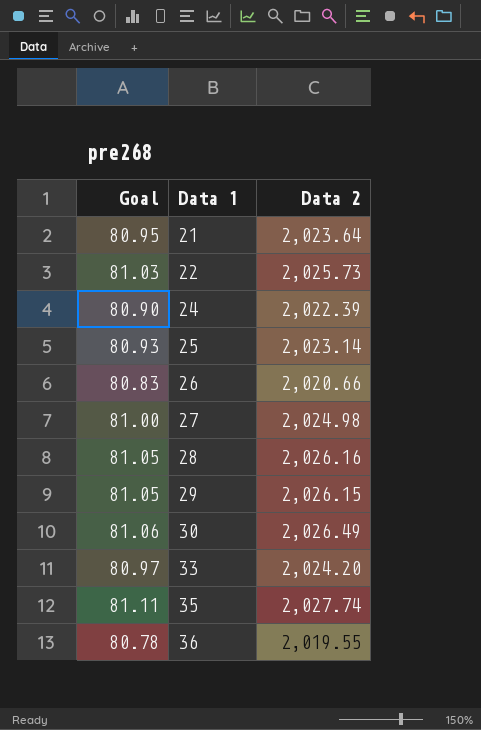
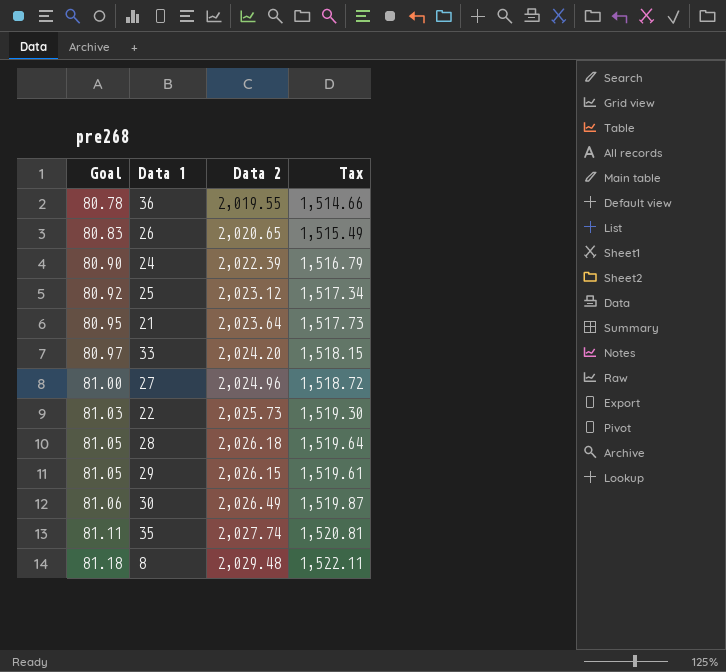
row order: Data 1 ascending -> Goal ascending
column Tax | formula: none -> [Data 2] * 0.75
26 | Data 2: 2,020.66 -> 2,020.65
25 | Goal: 80.93 -> 80.92
25 | Data 2: 2,023.14 -> 2,023.12
27 | Data 2: 2,024.98 -> 2,024.96
28 | Data 2: 2,026.16 -> 2,026.18
row 8: none -> 81.18 | 2,029.48 | 1,522.11

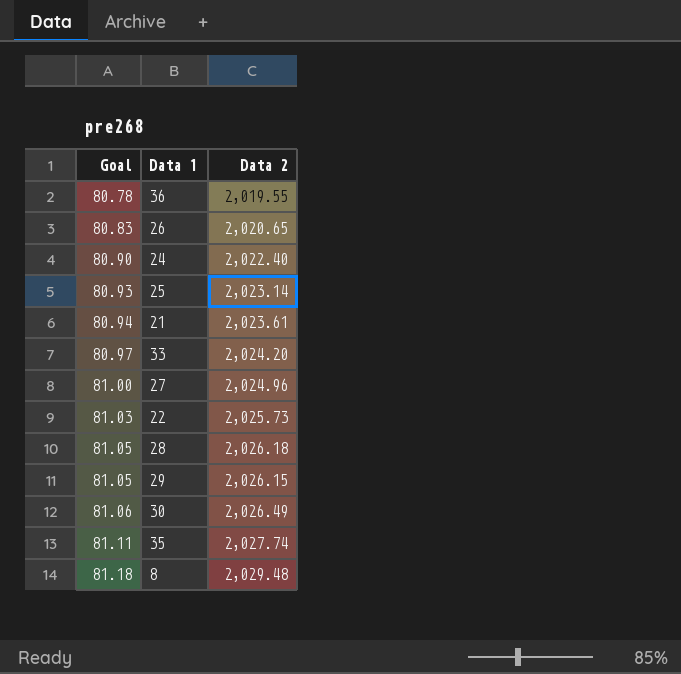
column Tax | formula: [Data 2] * 0.75 -> none
24 | Data 2: 2,022.39 -> 2,022.40
25 | Goal: 80.92 -> 80.93
25 | Data 2: 2,023.12 -> 2,023.14
21 | Goal: 80.95 -> 80.94
21 | Data 2: 2,023.64 -> 2,023.61

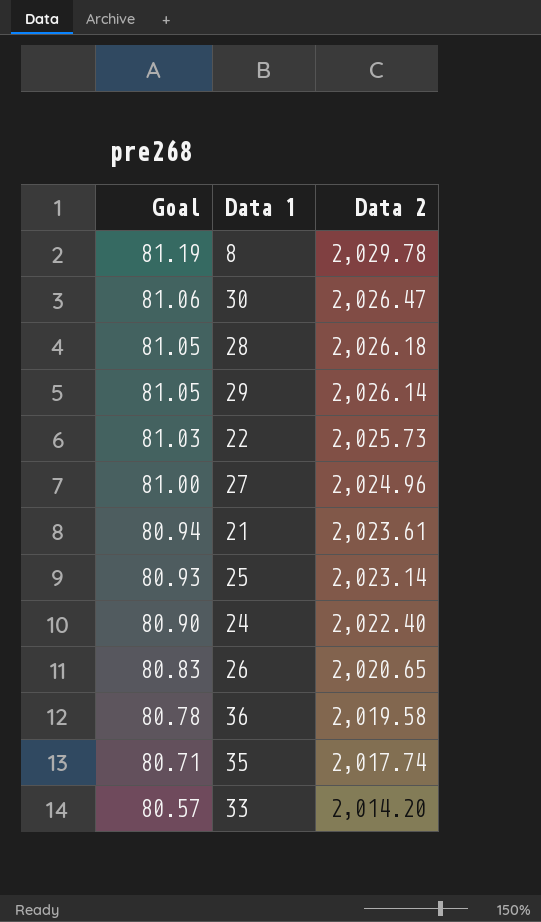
row order: Goal ascending -> Goal descending
8 | Goal: 81.18 -> 81.19
8 | Data 2: 2,029.48 -> 2,029.78
30 | Data 2: 2,026.49 -> 2,026.47
29 | Data 2: 2,026.15 -> 2,026.14
36 | Data 2: 2,019.55 -> 2,019.58
35 | Goal: 81.11 -> 80.71
35 | Data 2: 2,027.74 -> 2,017.74
33 | Goal: 80.97 -> 80.57
33 | Data 2: 2,024.20 -> 2,014.20

